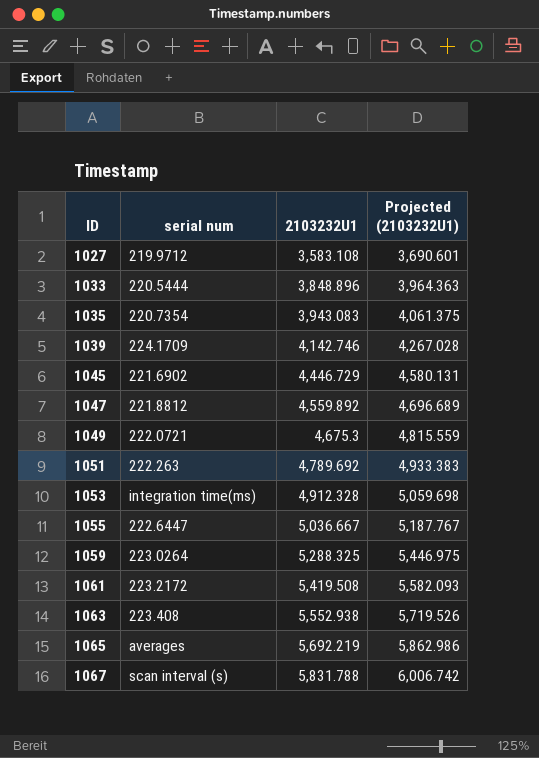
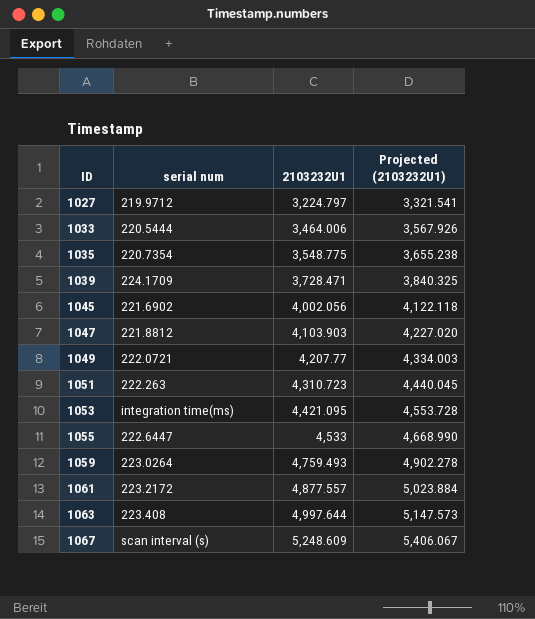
row 1065: averages | 5,692.219 | 5,862.986 -> none
1027 | 2103232U1: 3,583.108 -> 3,224.797
1027 | Projected (2103232U1): 3,690.601 -> 3,321.541
1033 | 2103232U1: 3,848.896 -> 3,464.006
1033 | Projected (2103232U1): 3,964.363 -> 3,567.926
1035 | 2103232U1: 3,943.083 -> 3,548.775
1035 | Projected (2103232U1): 4,061.375 -> 3,655.238
1039 | 2103232U1: 4,142.746 -> 3,728.471
1039 | Projected (2103232U1): 4,267.028 -> 3,840.325
1045 | 2103232U1: 4,446.729 -> 4,002.056
1045 | Projected (2103232U1): 4,580.131 -> 4,122.118
1047 | 2103232U1: 4,559.892 -> 4,103.903
1047 | Projected (2103232U1): 4,696.689 -> 4,227.020
1049 | 2103232U1: 4,675.3 -> 4,207.77
1049 | Projected (2103232U1): 4,815.559 -> 4,334.003
1051 | 2103232U1: 4,789.692 -> 4,310.723
1051 | Projected (2103232U1): 4,933.383 -> 4,440.045
1053 | 2103232U1: 4,912.328 -> 4,421.095
1053 | Projected (2103232U1): 5,059.698 -> 4,553.728
1055 | 2103232U1: 5,036.667 -> 4,533
1055 | Projected (2103232U1): 5,187.767 -> 4,668.990
1059 | 2103232U1: 5,288.325 -> 4,759.493
1059 | Projected (2103232U1): 5,446.975 -> 4,902.278
1061 | 2103232U1: 5,419.508 -> 4,877.557
1061 | Projected (2103232U1): 5,582.093 -> 5,023.884
1063 | 2103232U1: 5,552.938 -> 4,997.644
1063 | Projected (2103232U1): 5,719.526 -> 5,147.573
1067 | 2103232U1: 5,831.788 -> 5,248.609
1067 | Projected (2103232U1): 6,006.742 -> 5,406.067

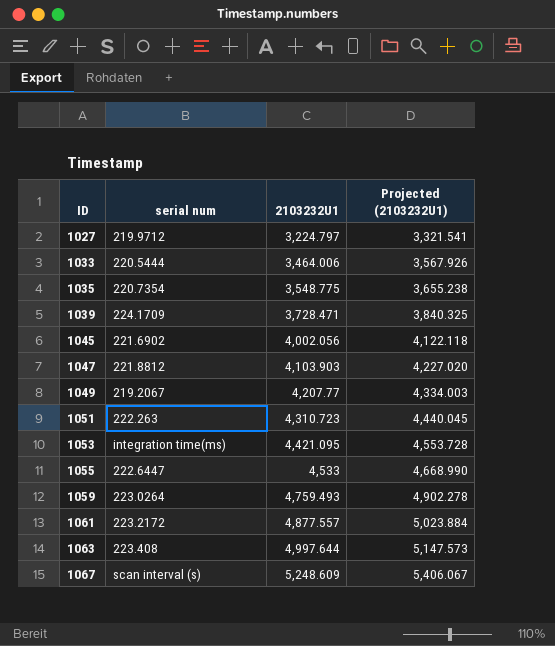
1049 | serial num: 222.0721 -> 219.2067

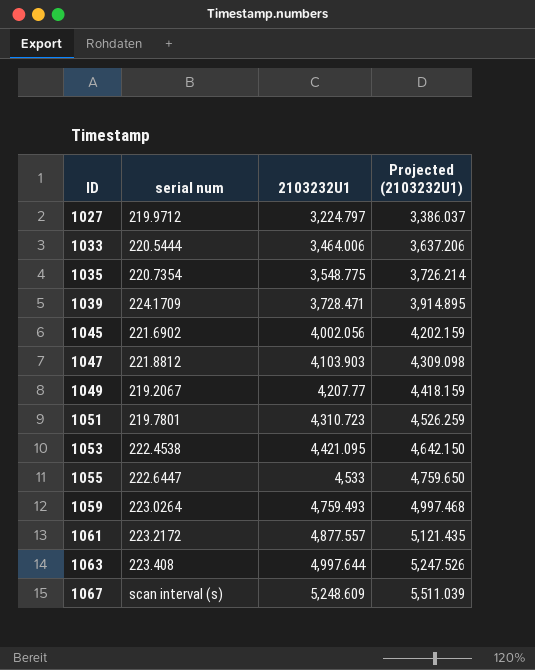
column Projected (2103232U1) | formula: [2103232U1] * 1.03 -> [2103232U1] * 1.05
1051 | serial num: 222.263 -> 219.7801
1053 | serial num: integration time(ms) -> 222.4538

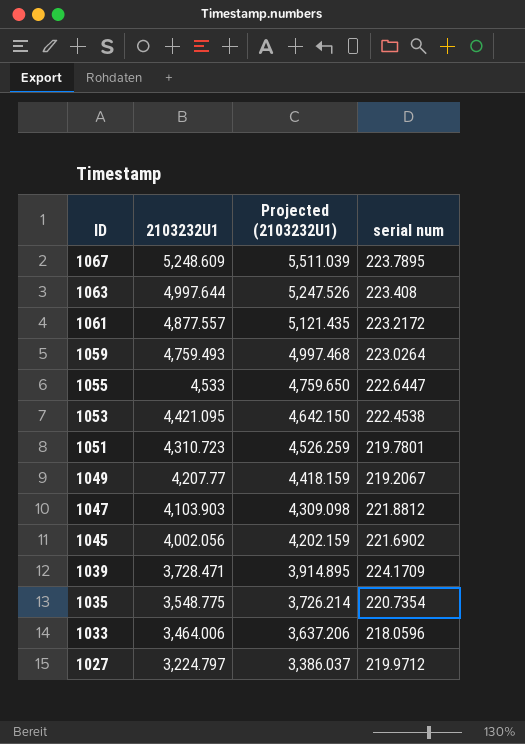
row order: ID ascending -> ID descending
column serial num | position: 2 -> 4
1067 | serial num: scan interval (s) -> 223.7895
1033 | serial num: 220.5444 -> 218.0596

